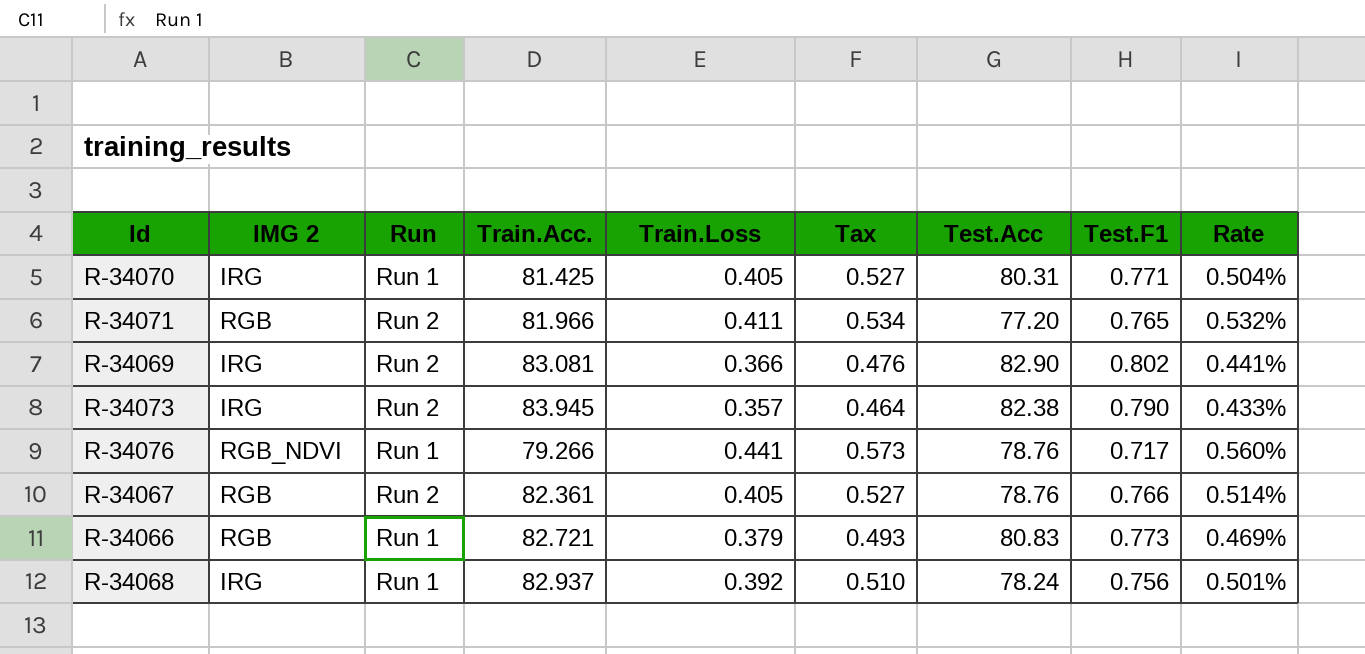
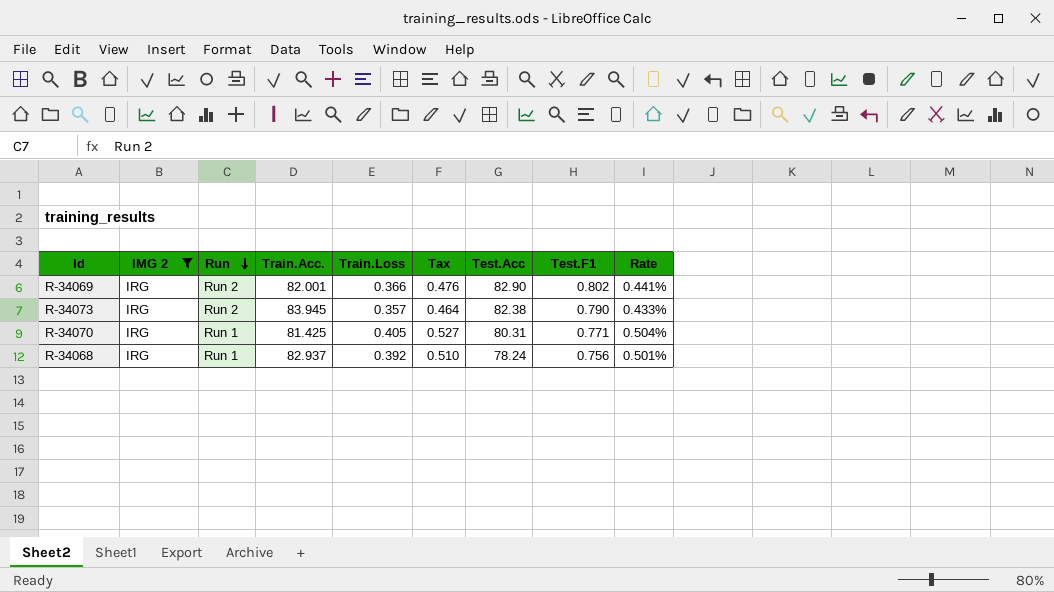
filter: none -> IMG 2 = IRG
row order: none -> Run descending
R-34069 | Train.Acc.: 83.081 -> 82.001

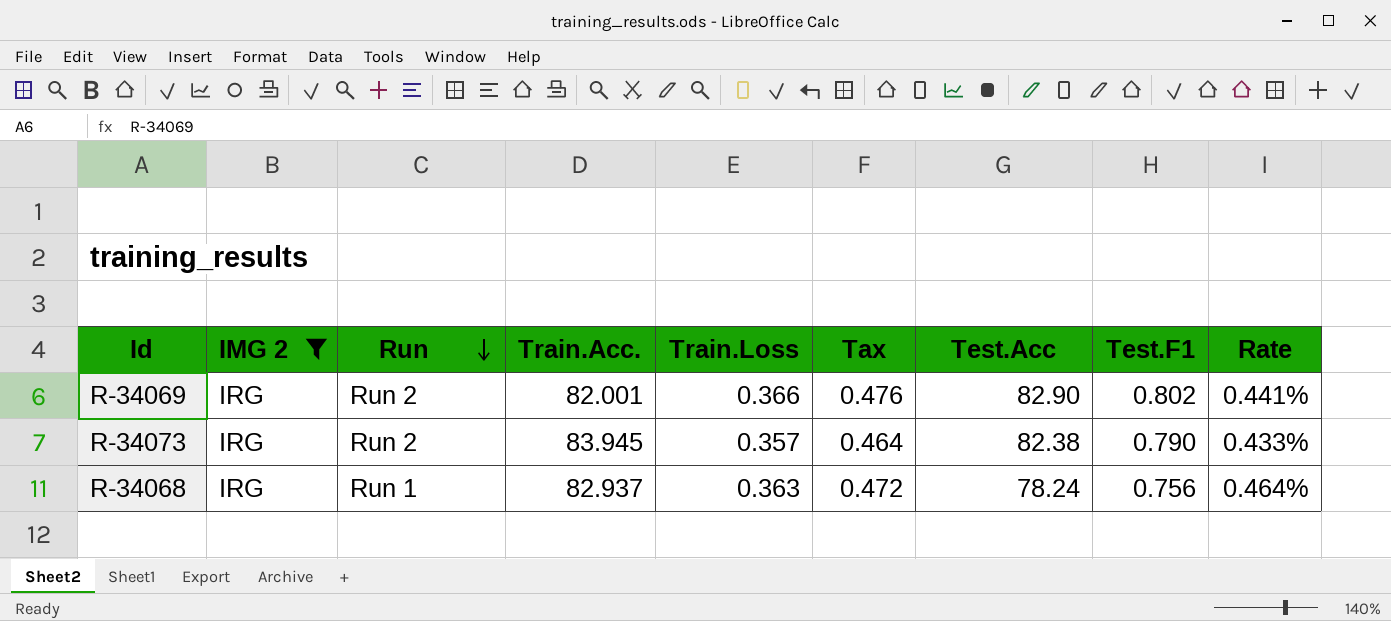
row R-34070: IRG | Run 1 | 81.425 | 0.405 | 0.527 | 80.31 | 0.771 | 0.504% -> none
R-34068 | Train.Loss: 0.392 -> 0.363
R-34068 | Tax: 0.510 -> 0.472
R-34068 | Rate: 0.501% -> 0.464%

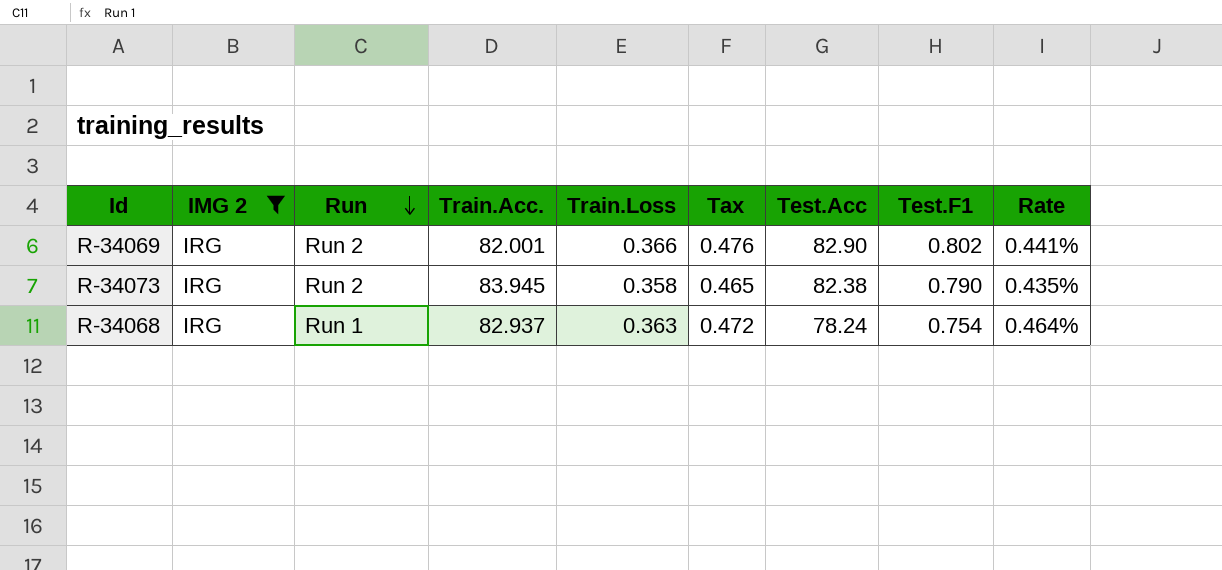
R-34073 | Train.Loss: 0.357 -> 0.358
R-34073 | Tax: 0.464 -> 0.465
R-34073 | Rate: 0.433% -> 0.435%
R-34068 | Test.F1: 0.756 -> 0.754

